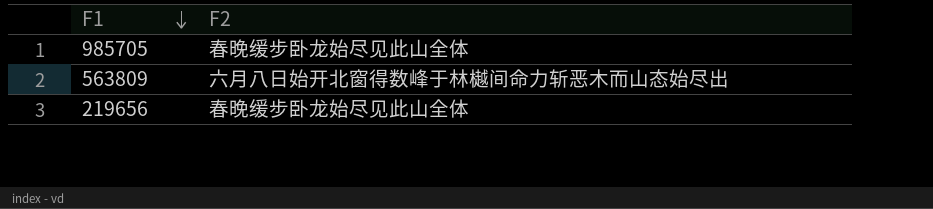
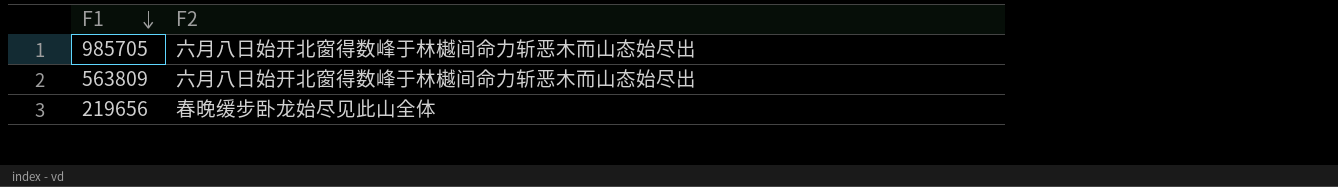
985705 | F2: 春晚缓步卧龙始尽见此山全体 -> 六月八日始开北窗得数峰于林樾间命力斩恶木而山态始尽出

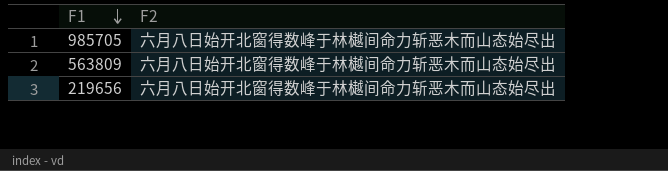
219656 | F2: 春晚缓步卧龙始尽见此山全体 -> 六月八日始开北窗得数峰于林樾间命力斩恶木而山态始尽出

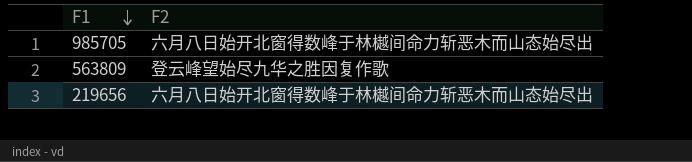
563809 | F2: 六月八日始开北窗得数峰于林樾间命力斩恶木而山态始尽出 -> 登云峰望始尽九华之胜因复作歌

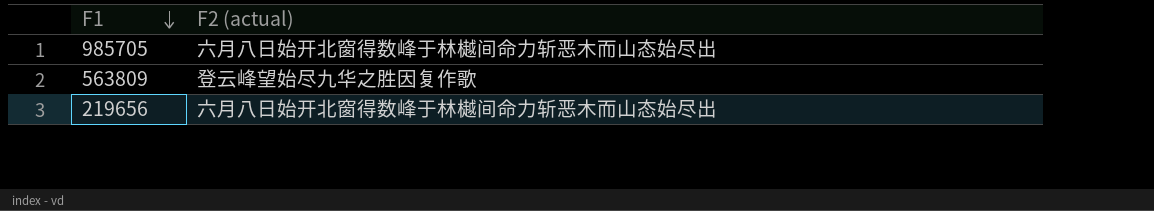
column name: F2 -> F2 (actual)

